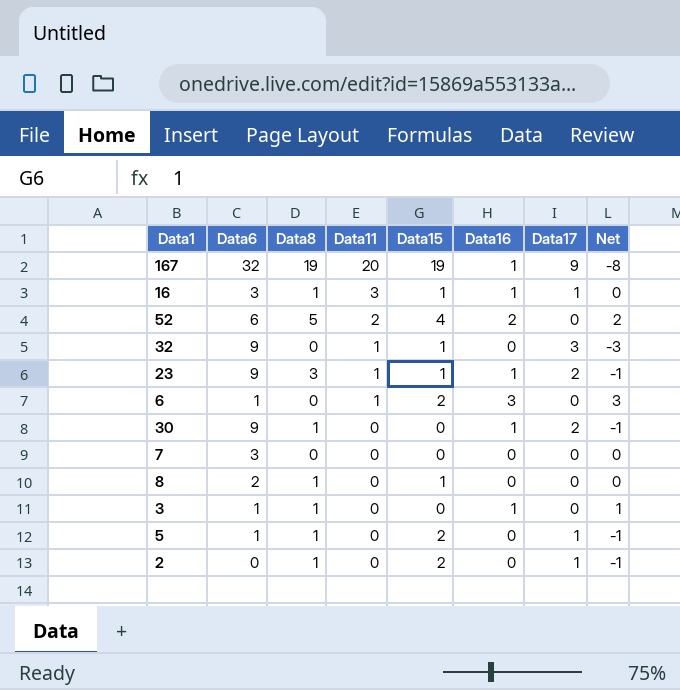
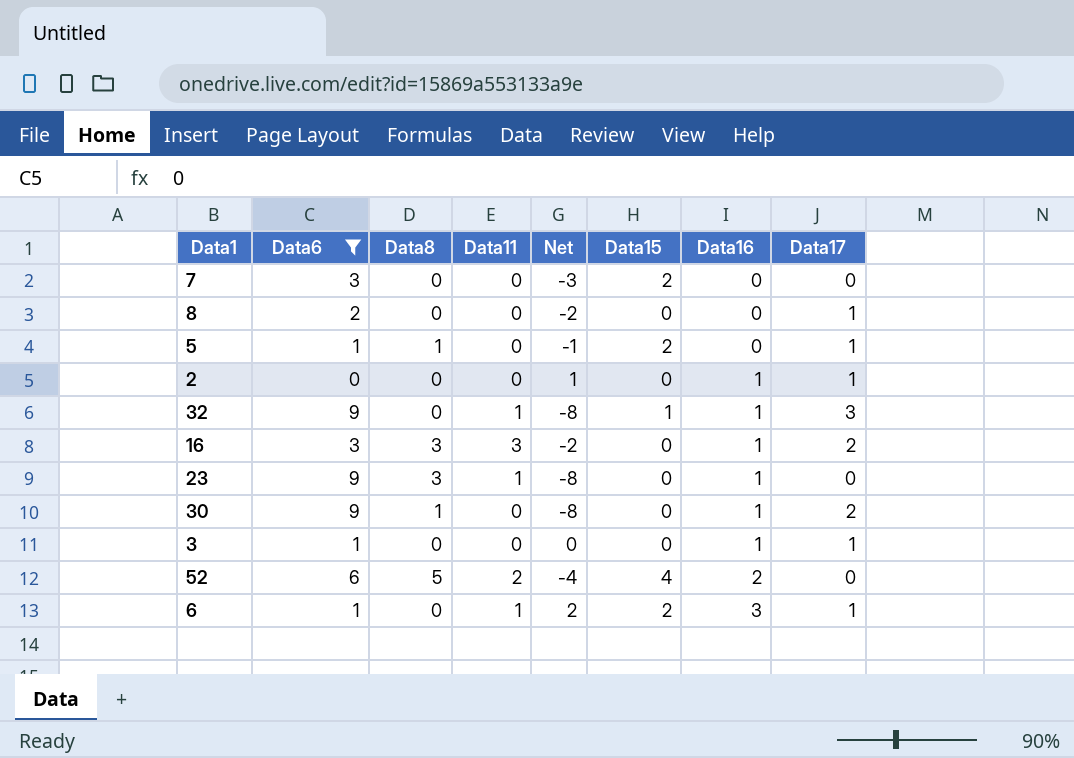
filter: none -> Data6 != 32
row order: Data11 descending -> Data16 ascending
column Net | formula: [Data16] - [Data17] -> [Data16] - [Data6]
column Net | position: 8 -> 5
7 | Data15: 0 -> 2
8 | Data8: 1 -> 0
8 | Data15: 1 -> 0
8 | Data17: 0 -> 1
2 | Data8: 1 -> 0
2 | Data15: 2 -> 0
2 | Data16: 0 -> 1
32 | Data16: 0 -> 1
16 | Data8: 1 -> 3
16 | Data15: 1 -> 0
16 | Data17: 1 -> 2
23 | Data15: 1 -> 0
23 | Data17: 2 -> 0
3 | Data8: 1 -> 0
3 | Data17: 0 -> 1
6 | Data17: 0 -> 1

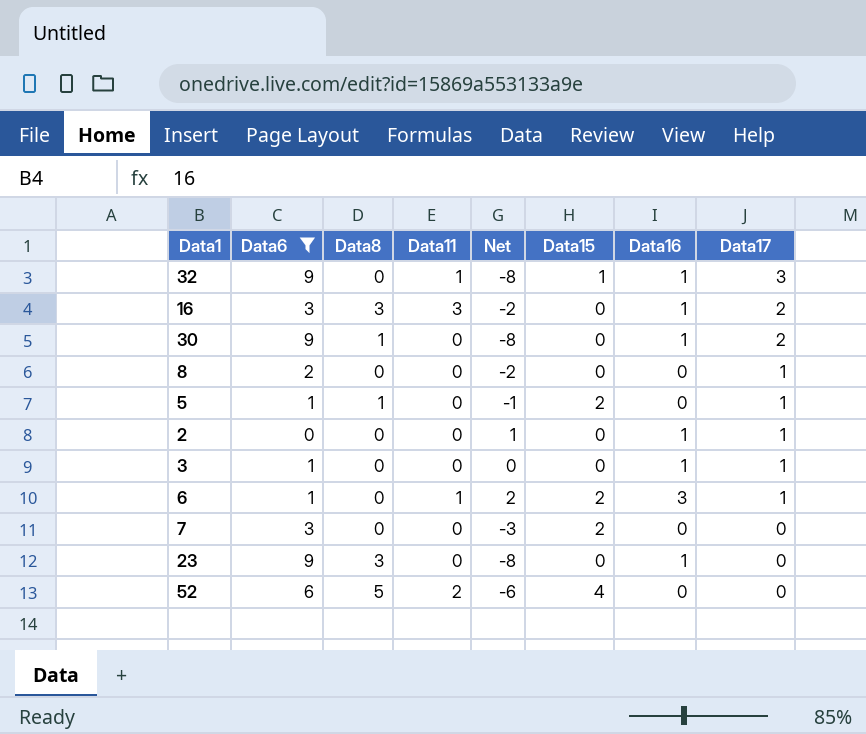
row order: Data16 ascending -> Data17 descending
23 | Data11: 1 -> 0
52 | Net: -4 -> -6
52 | Data16: 2 -> 0

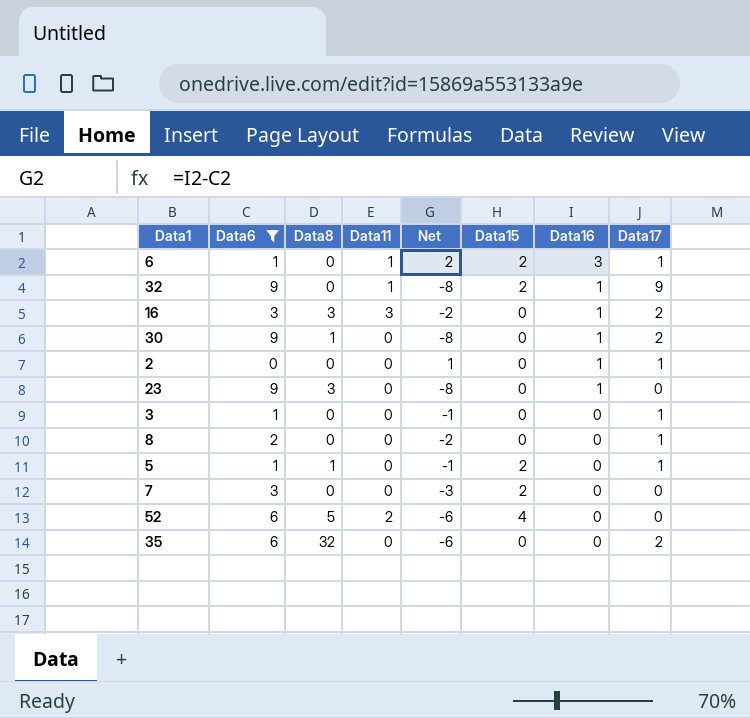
row order: Data17 descending -> Data16 descending
32 | Data15: 1 -> 2
32 | Data17: 3 -> 9
3 | Net: 0 -> -1
3 | Data16: 1 -> 0
row 35: none -> 6 | 32 | 0 | -6 | 0 | 0 | 2

